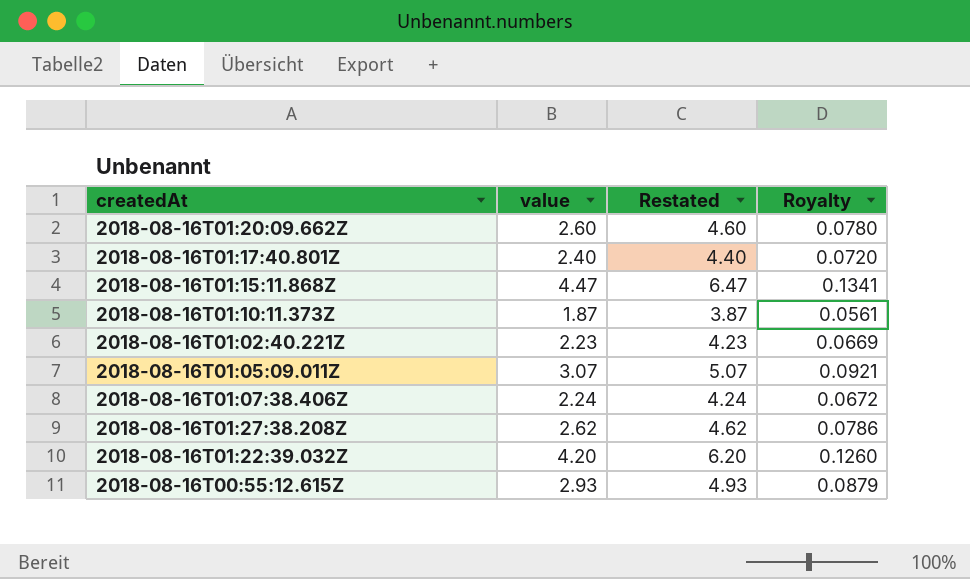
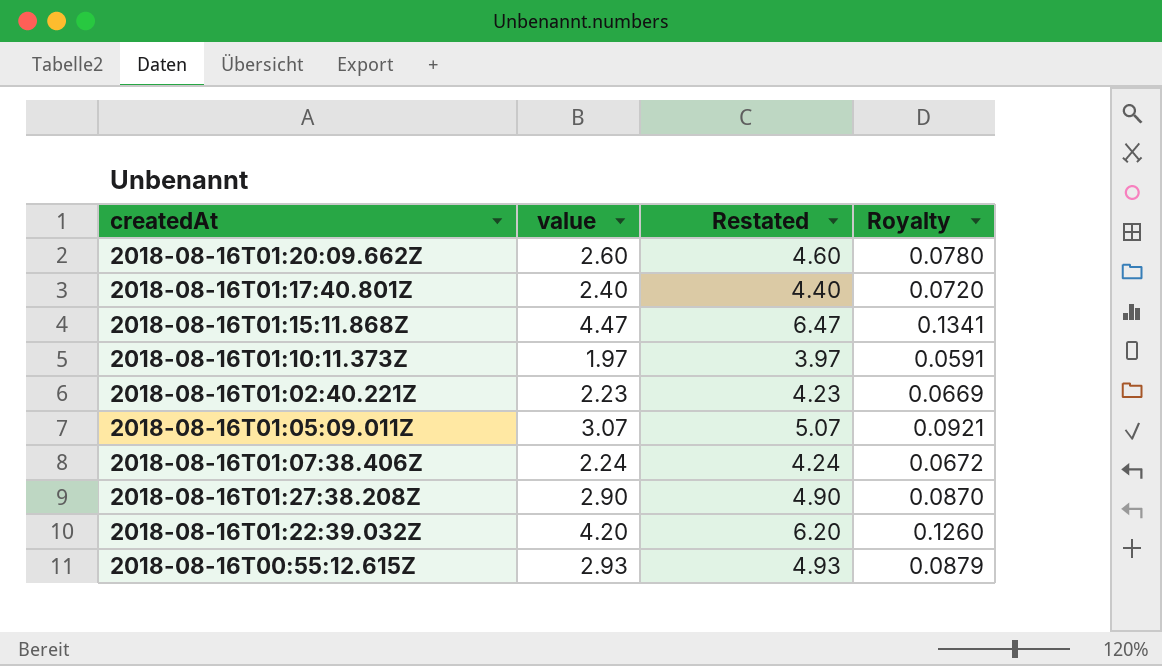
2018-08-16T01:10:11.373Z | value: 1.87 -> 1.97
2018-08-16T01:10:11.373Z | Restated: 3.87 -> 3.97
2018-08-16T01:10:11.373Z | Royalty: 0.0561 -> 0.0591
2018-08-16T01:27:38.208Z | value: 2.62 -> 2.90
2018-08-16T01:27:38.208Z | Restated: 4.62 -> 4.90
2018-08-16T01:27:38.208Z | Royalty: 0.0786 -> 0.0870

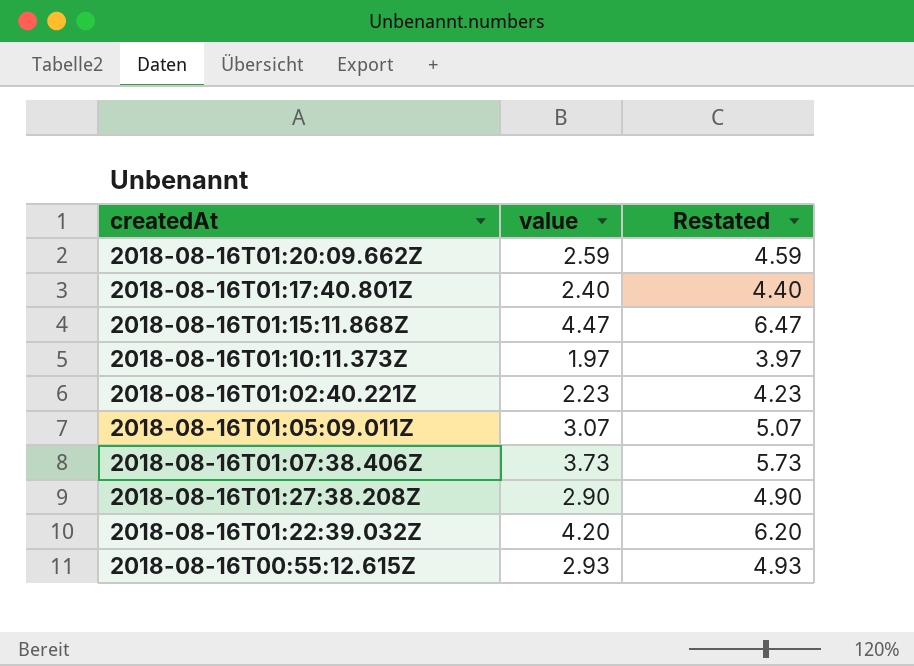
column Royalty | formula: [value] * 0.03 -> none
2018-08-16T01:20:09.662Z | value: 2.60 -> 2.59
2018-08-16T01:20:09.662Z | Restated: 4.60 -> 4.59
2018-08-16T01:07:38.406Z | value: 2.24 -> 3.73
2018-08-16T01:07:38.406Z | Restated: 4.24 -> 5.73

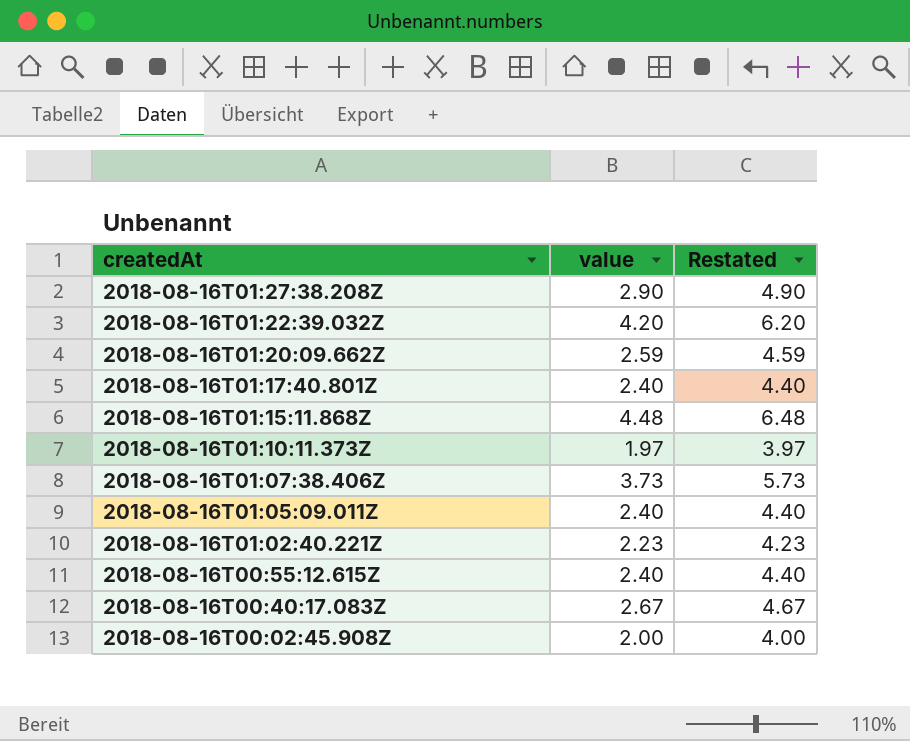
row order: none -> createdAt descending
2018-08-16T01:15:11.868Z | value: 4.47 -> 4.48
2018-08-16T01:15:11.868Z | Restated: 6.47 -> 6.48
2018-08-16T01:05:09.011Z | value: 3.07 -> 2.40
2018-08-16T01:05:09.011Z | Restated: 5.07 -> 4.40
2018-08-16T00:55:12.615Z | value: 2.93 -> 2.40
2018-08-16T00:55:12.615Z | Restated: 4.93 -> 4.40
row 2018-08-16T00:40:17.083Z: none -> 2.67 | 4.67
row 2018-08-16T00:02:45.908Z: none -> 2.00 | 4.00

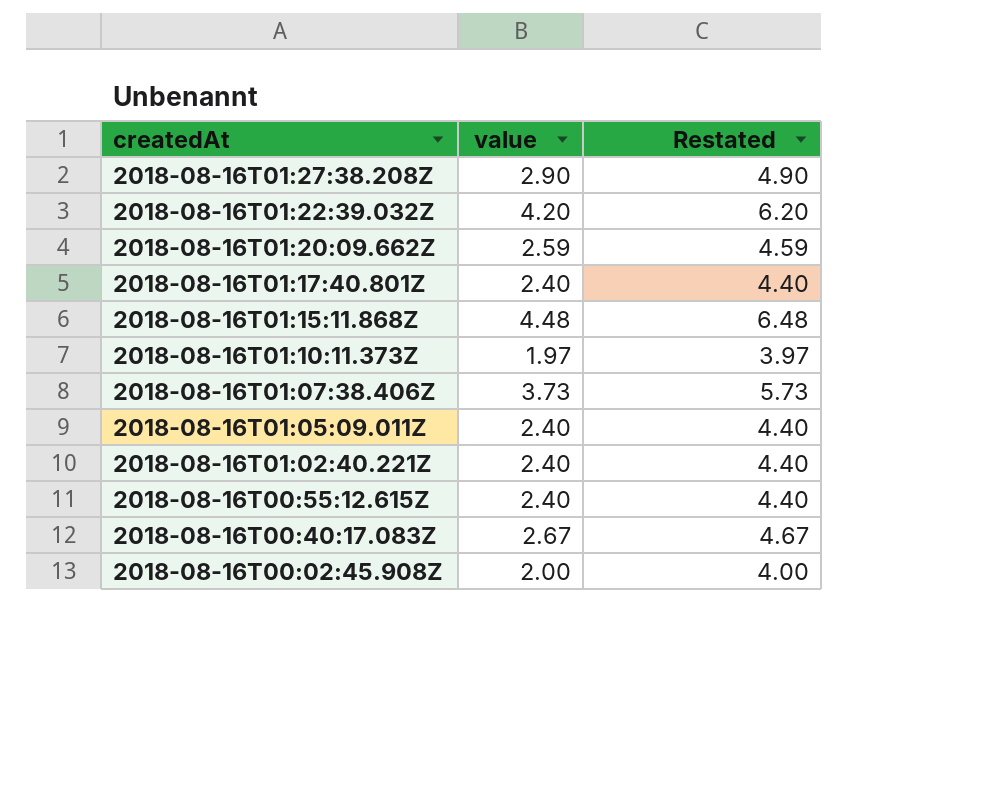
2018-08-16T01:02:40.221Z | value: 2.23 -> 2.40
2018-08-16T01:02:40.221Z | Restated: 4.23 -> 4.40

